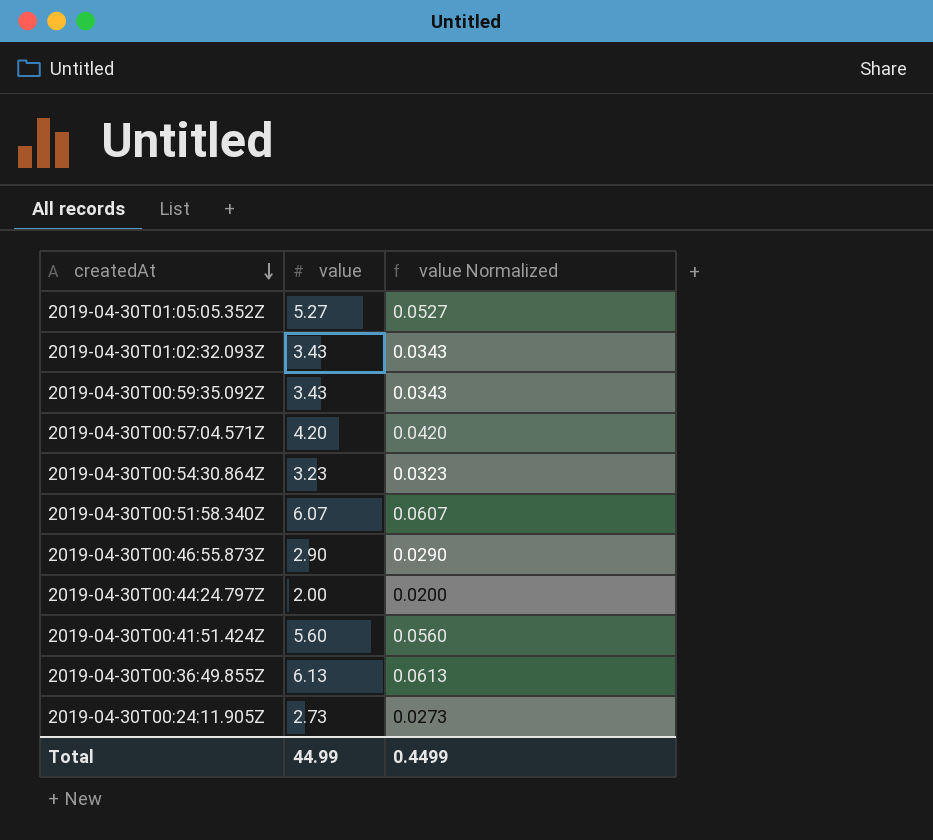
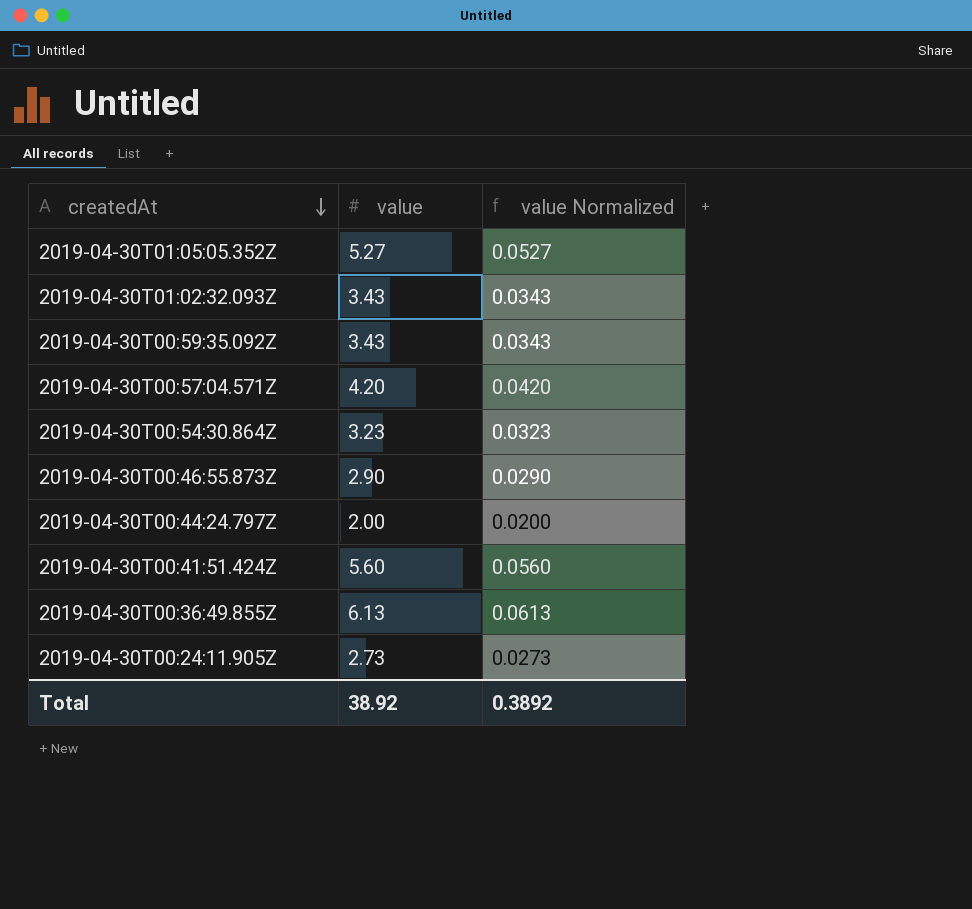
row 2019-04-30T00:51:58.340Z: 6.07 | 0.0607 -> none
Total | value: 44.99 -> 38.92
Total | value Normalized: 0.4499 -> 0.3892

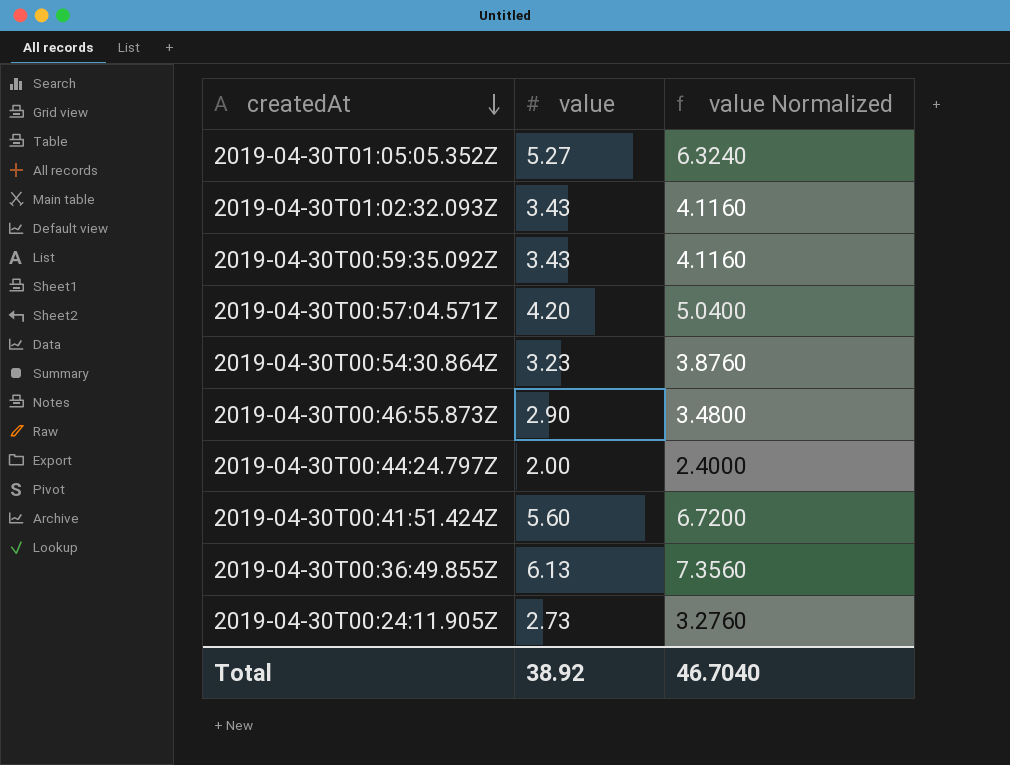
column value Normalized | formula: [value] * 0.01 -> [value] * 1.2
Total | value Normalized: 0.3892 -> 46.7040

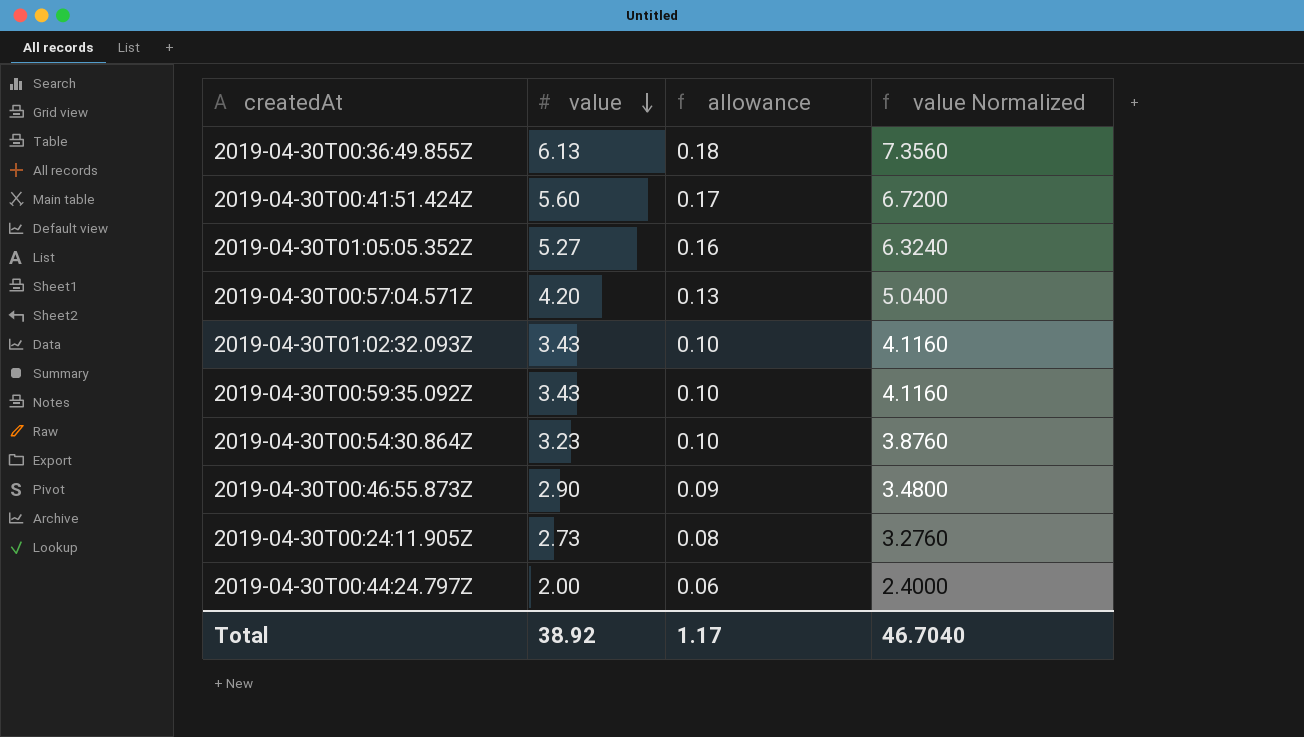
row order: createdAt descending -> value descending
column allowance | formula: none -> [value] * 0.03

